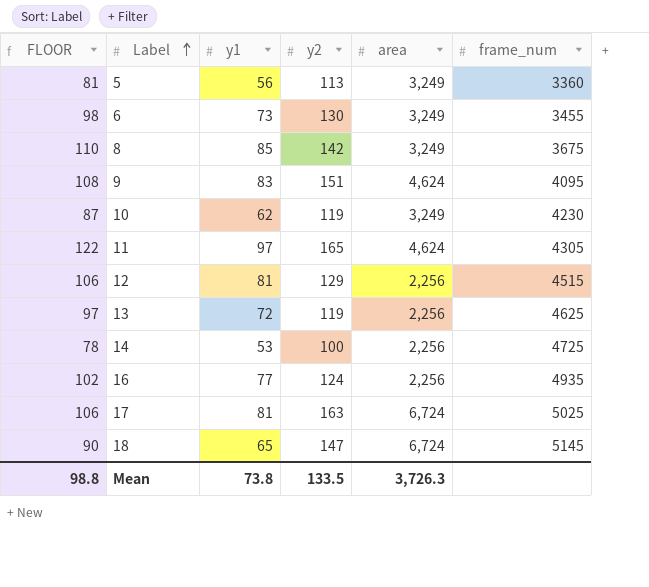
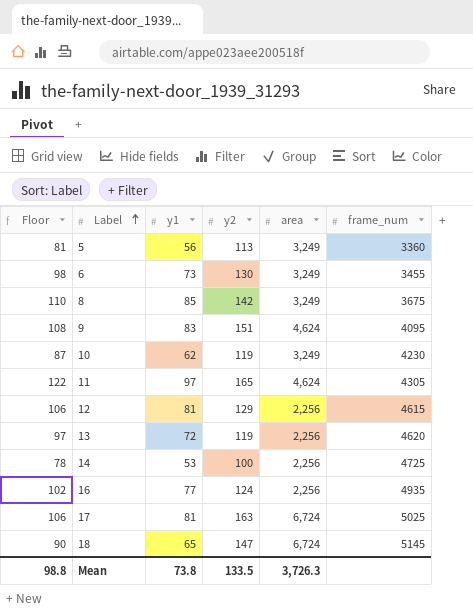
column name: FLOOR -> Floor
12 | frame_num: 4515 -> 4615
13 | frame_num: 4625 -> 4620

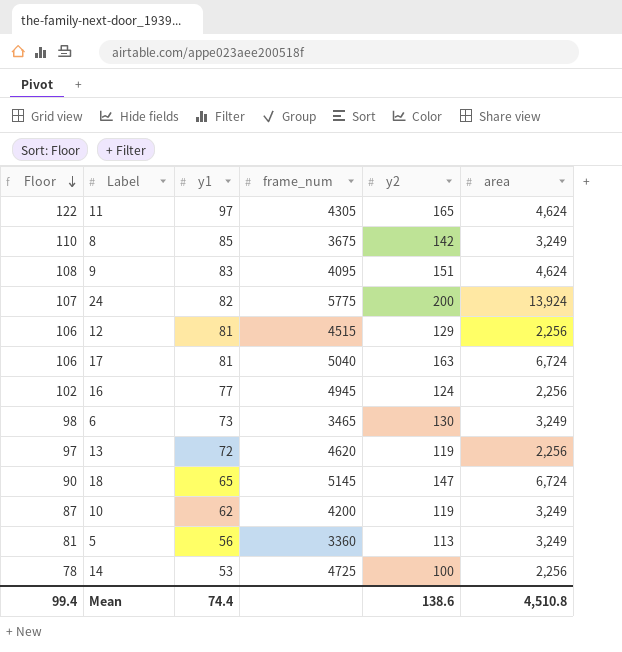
row order: Label ascending -> Floor descending
column frame_num | position: 6 -> 4
row 24: none -> 107 | 82 | 5775 | 200 | 13,924
12 | frame_num: 4615 -> 4515
17 | frame_num: 5025 -> 5040
16 | frame_num: 4935 -> 4945
6 | frame_num: 3455 -> 3465
10 | frame_num: 4230 -> 4200
Mean | Floor: 98.8 -> 99.4
Mean | y1: 73.8 -> 74.4
Mean | y2: 133.5 -> 138.6
Mean | area: 3,726.3 -> 4,510.8

